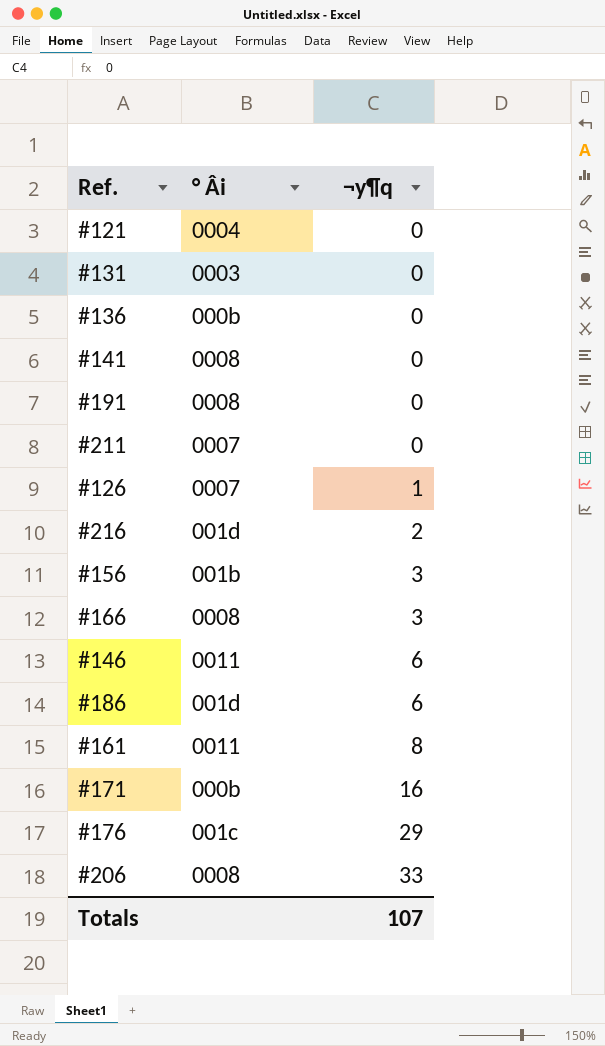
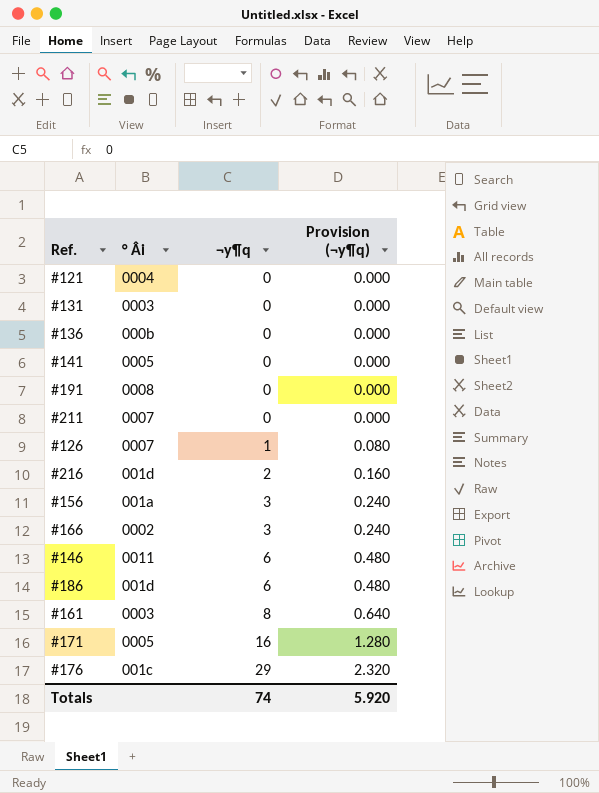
column Provision (¬y¶q) | formula: none -> [¬y¶q] * 0.08
row #206: 0008 | 33 -> none
#141 | ° Âi: 0008 -> 0005
#156 | ° Âi: 001b -> 001a
#166 | ° Âi: 0008 -> 0002
#161 | ° Âi: 0011 -> 0003
#171 | ° Âi: 000b -> 0005
Totals | ¬y¶q: 107 -> 74

